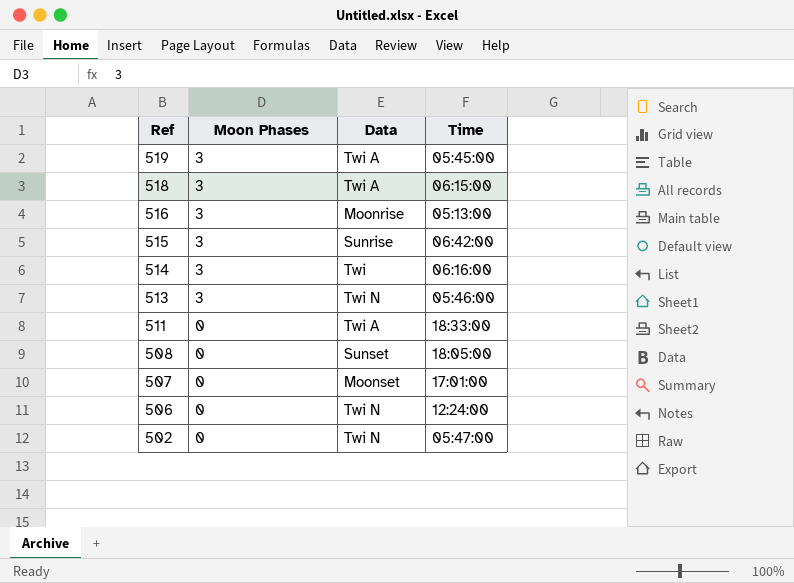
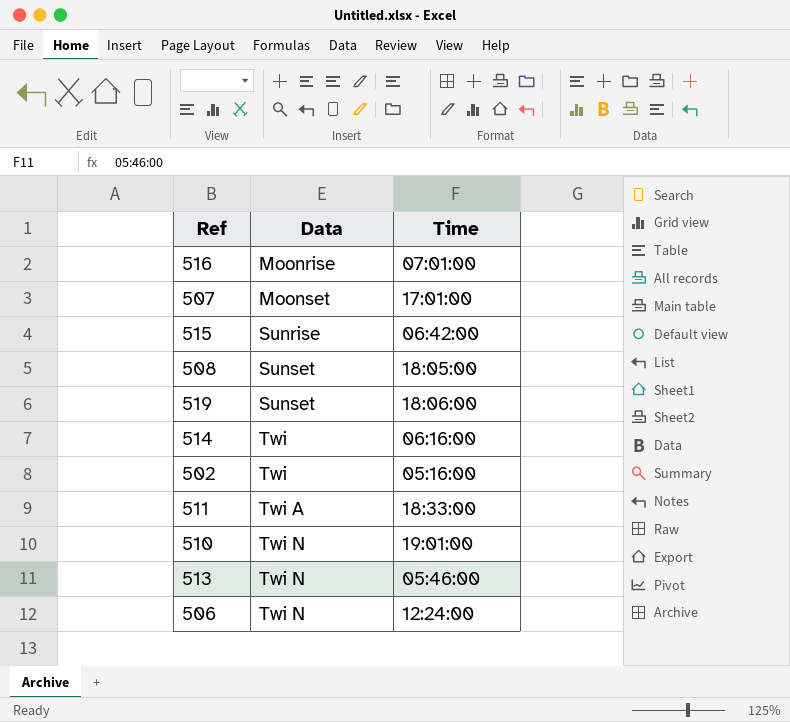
row order: Ref descending -> Data ascending
column Moon Phases | position: 2 -> none
row 518: 3 | Twi A | 06:15:00 -> none
516 | Time: 05:13:00 -> 07:01:00
519 | Data: Twi A -> Sunset
519 | Time: 05:45:00 -> 18:06:00
502 | Data: Twi N -> Twi
502 | Time: 05:47:00 -> 05:16:00
row 510: none -> Twi N | 19:01:00

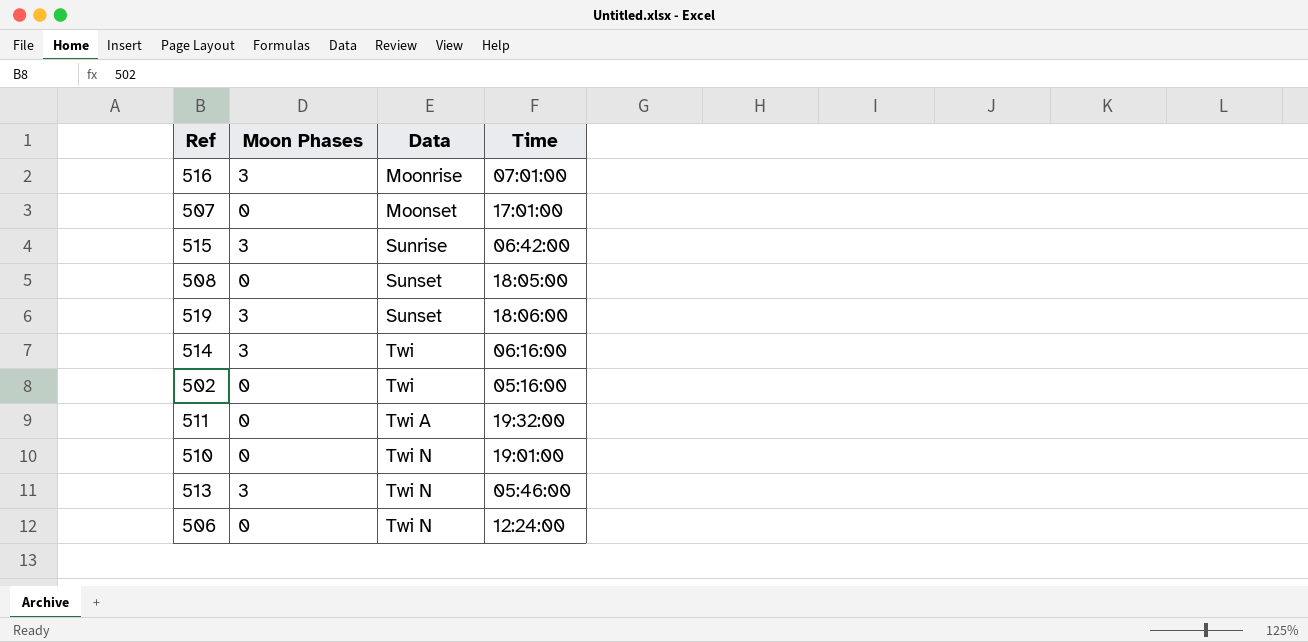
column Moon Phases | position: none -> 2
511 | Time: 18:33:00 -> 19:32:00

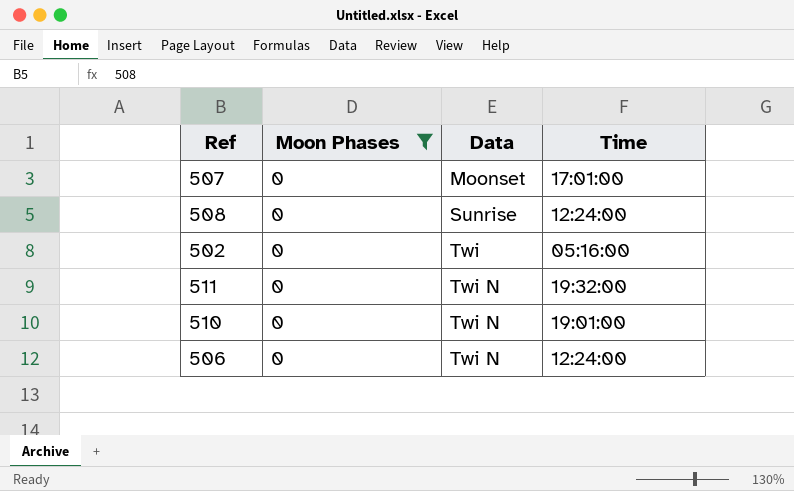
filter: none -> Moon Phases = 0
508 | Data: Sunset -> Sunrise
508 | Time: 18:05:00 -> 12:24:00
511 | Data: Twi A -> Twi N

